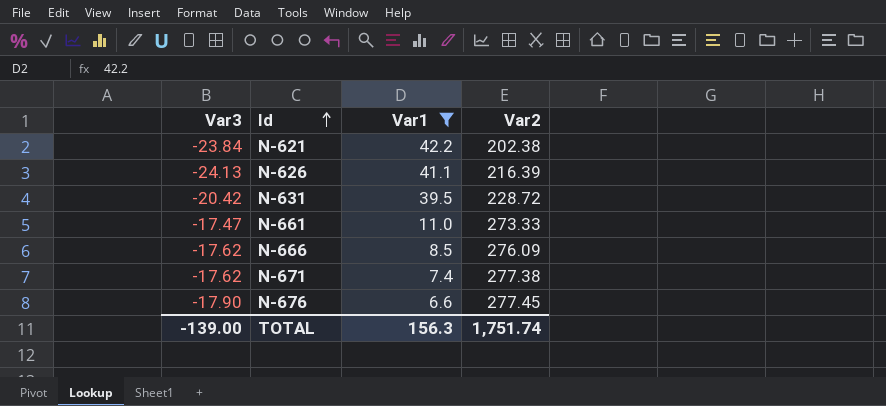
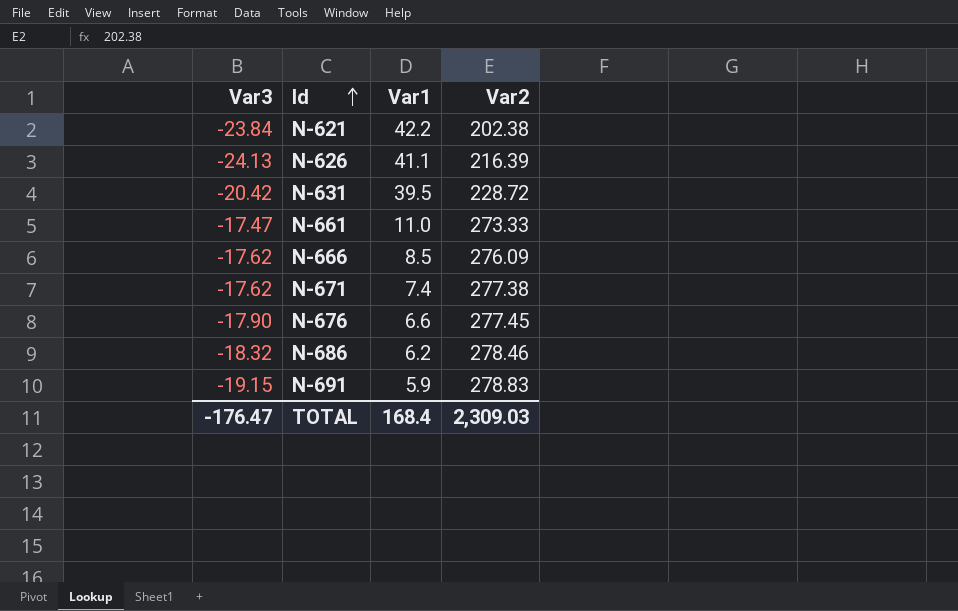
filter: Var1 >= 6.6 -> none
TOTAL | Var3: -139.00 -> -176.47
TOTAL | Var1: 156.3 -> 168.4
TOTAL | Var2: 1,751.74 -> 2,309.03

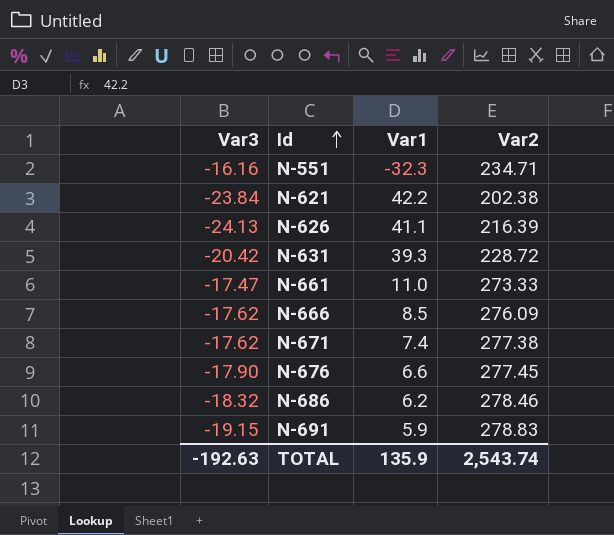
row N-551: none -> -16.16 | -32.3 | 234.71
N-631 | Var1: 39.5 -> 39.3
TOTAL | Var3: -176.47 -> -192.63
TOTAL | Var1: 168.4 -> 135.9
TOTAL | Var2: 2,309.03 -> 2,543.74

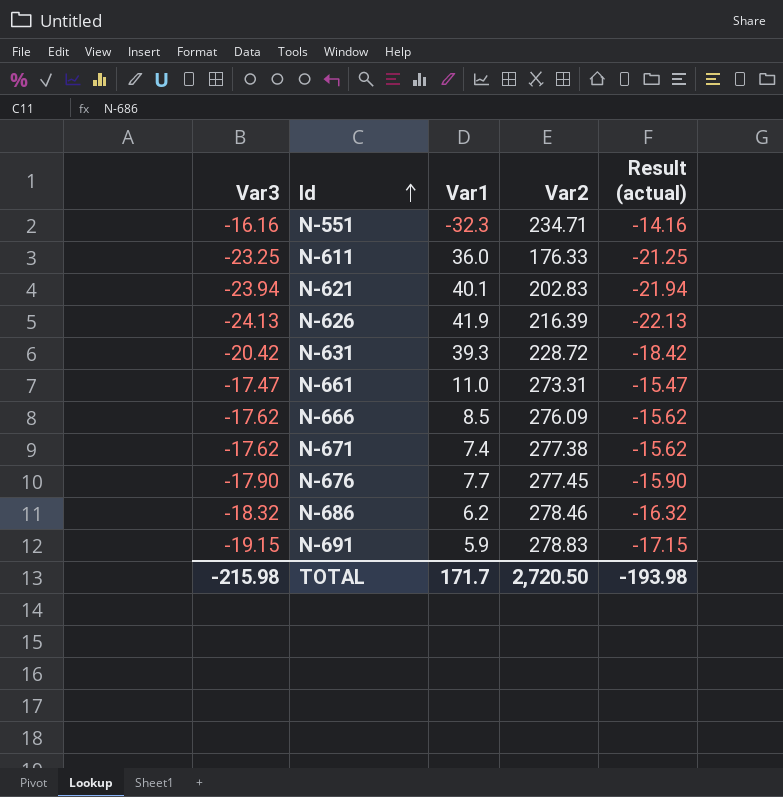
column Result (actual) | formula: none -> [Var3] + 2
row N-611: none -> -23.25 | 36.0 | 176.33 | -21.25
N-621 | Var3: -23.84 -> -23.94
N-621 | Var1: 42.2 -> 40.1
N-621 | Var2: 202.38 -> 202.83
N-626 | Var1: 41.1 -> 41.9
N-661 | Var2: 273.33 -> 273.31
N-676 | Var1: 6.6 -> 7.7
TOTAL | Var3: -192.63 -> -215.98
TOTAL | Var1: 135.9 -> 171.7
TOTAL | Var2: 2,543.74 -> 2,720.50

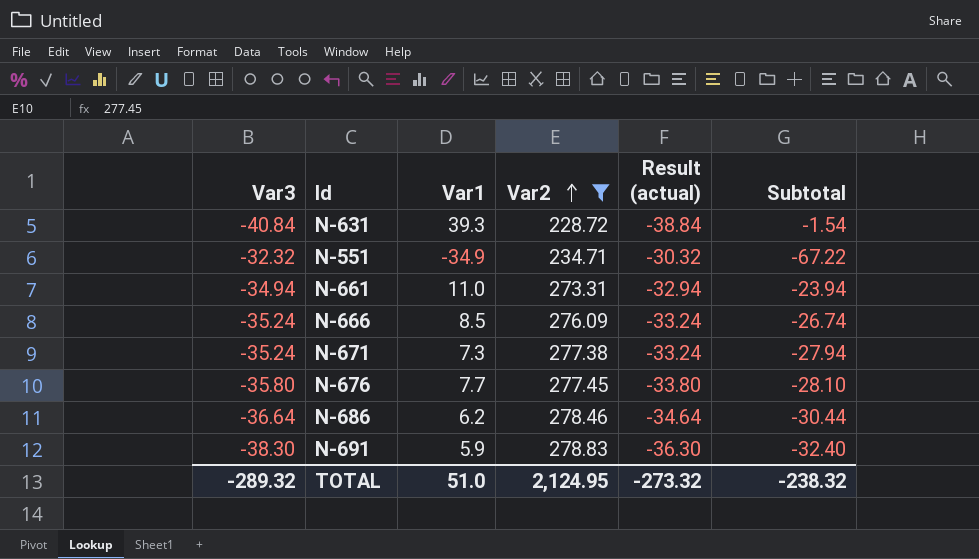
filter: none -> Var2 >= 228.72
row order: Id ascending -> Var2 ascending
column Subtotal | formula: none -> [Var3] + [Var1]
N-631 | Var3: -20.42 -> -40.84
N-631 | Result (actual): -18.42 -> -38.84
N-551 | Var3: -16.16 -> -32.32
N-551 | Var1: -32.3 -> -34.9
N-551 | Result (actual): -14.16 -> -30.32
N-661 | Var3: -17.47 -> -34.94
N-661 | Result (actual): -15.47 -> -32.94
N-666 | Var3: -17.62 -> -35.24
N-666 | Result (actual): -15.62 -> -33.24
N-671 | Var3: -17.62 -> -35.24
N-671 | Var1: 7.4 -> 7.3
N-671 | Result (actual): -15.62 -> -33.24
N-676 | Var3: -17.90 -> -35.80
N-676 | Result (actual): -15.90 -> -33.80
N-686 | Var3: -18.32 -> -36.64
N-686 | Result (actual): -16.32 -> -34.64
N-691 | Var3: -19.15 -> -38.30
N-691 | Result (actual): -17.15 -> -36.30
TOTAL | Var3: -215.98 -> -289.32
TOTAL | Var1: 171.7 -> 51.0
TOTAL | Var2: 2,720.50 -> 2,124.95
TOTAL | Result (actual): -193.98 -> -273.32

